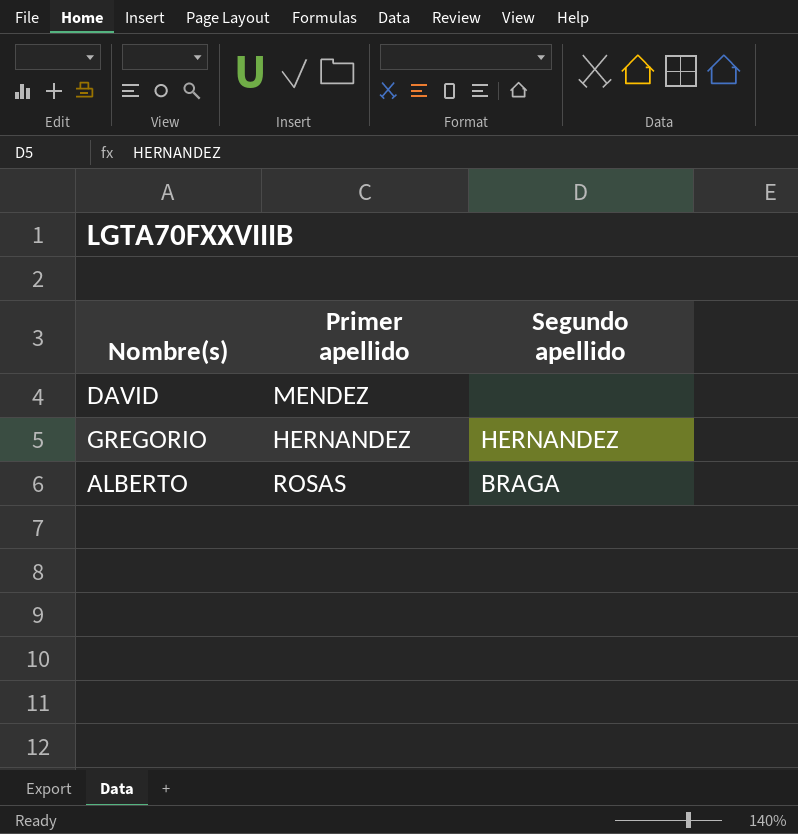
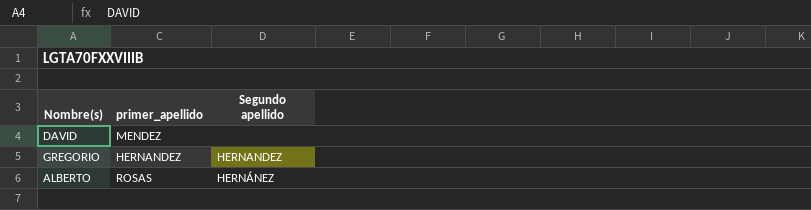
column name: Primer apellido -> primer_apellido
ALBERTO | Segundo apellido: BRAGA -> HERNÁNEZ

